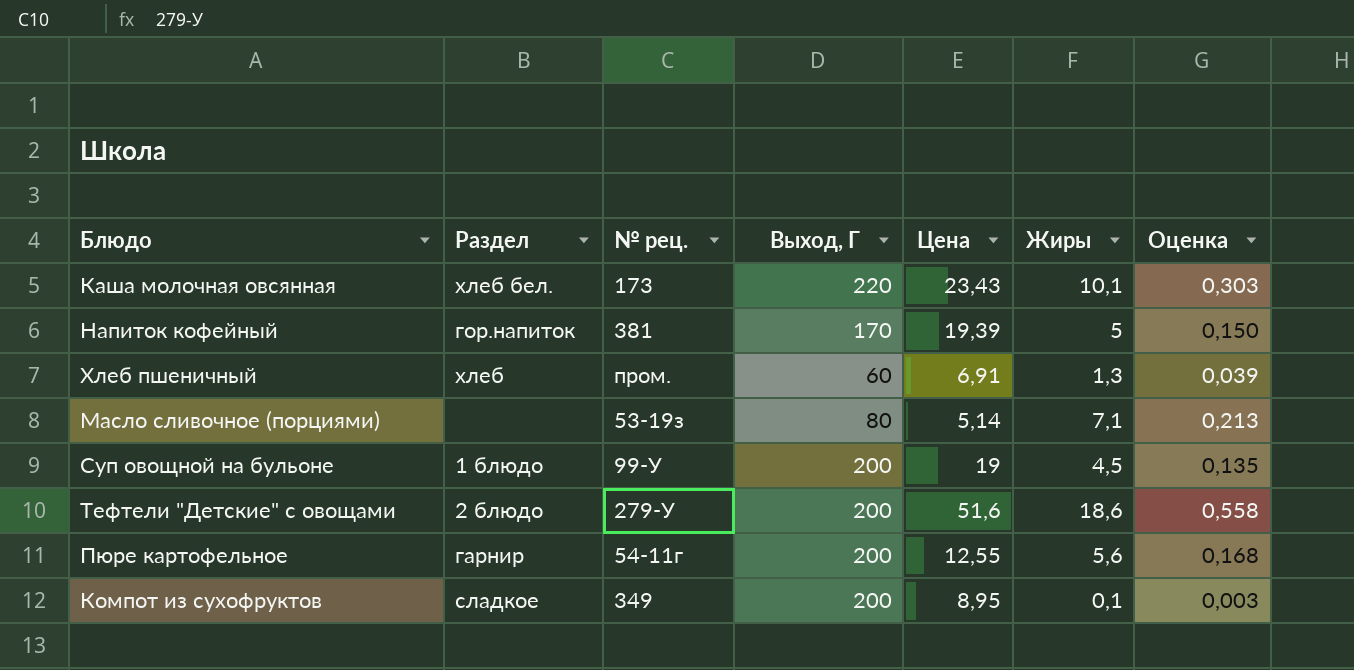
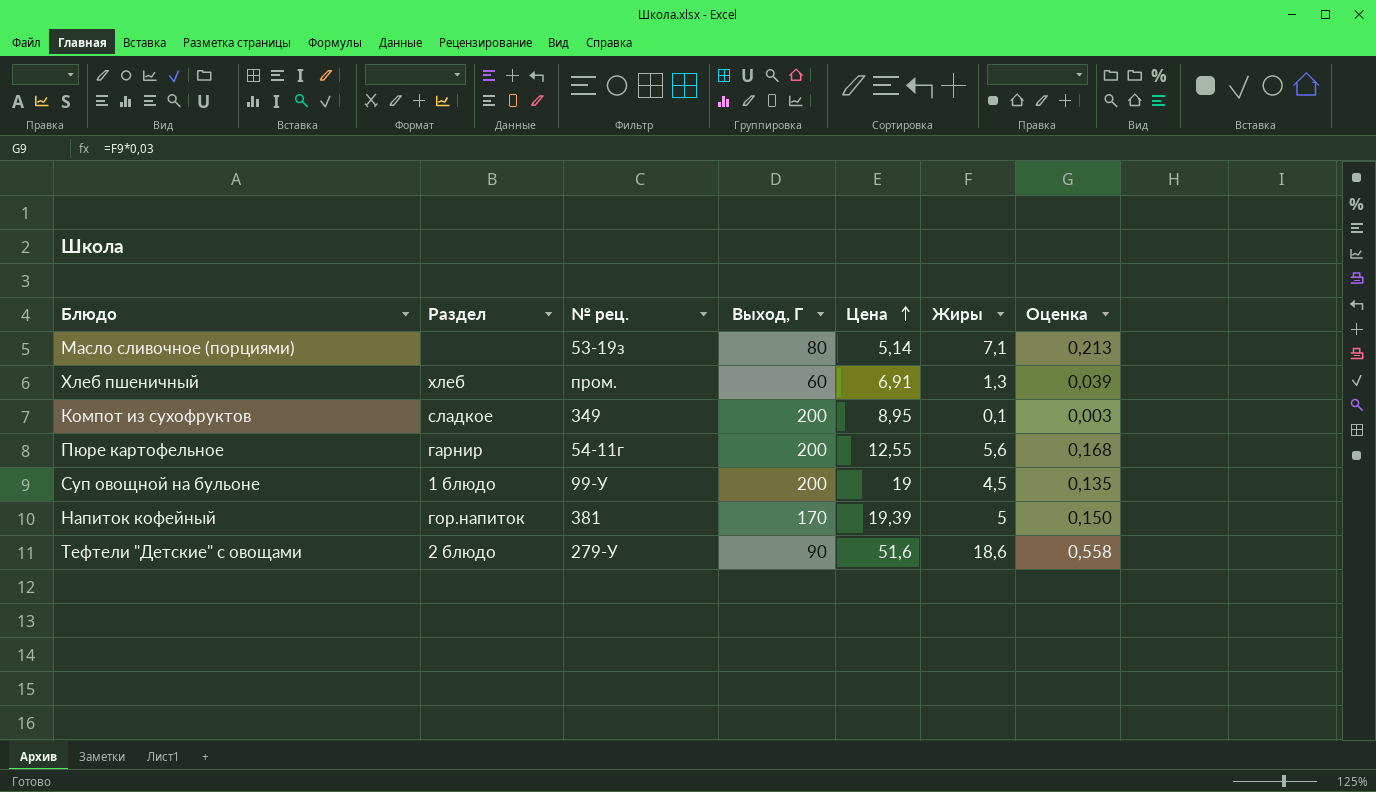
row order: none -> Цена ascending
row Каша молочная овсянная: хлеб бел. | 173 | 220 | 23,43 | 10,1 | 0,303 -> none
Тефтели "Детские" с овощами | Выход, Г: 200 -> 90

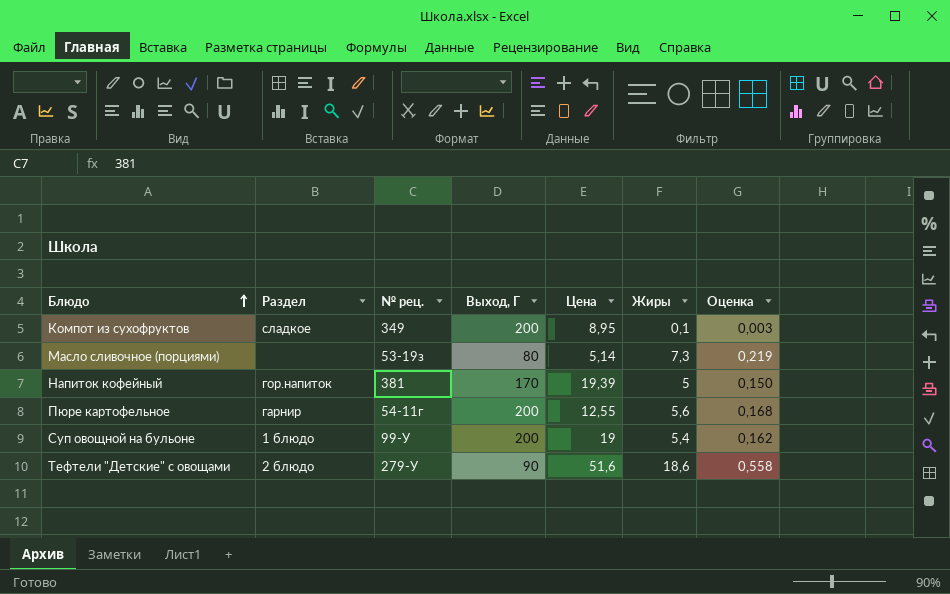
row order: Цена ascending -> Блюдо ascending
row Хлеб пшеничный: хлеб | пром. | 60 | 6,91 | 1,3 | 0,039 -> none
Масло сливочное (порциями) | Жиры: 7,1 -> 7,3
Масло сливочное (порциями) | Оценка: 0,213 -> 0,219
Суп овощной на бульоне | Жиры: 4,5 -> 5,4
Суп овощной на бульоне | Оценка: 0,135 -> 0,162

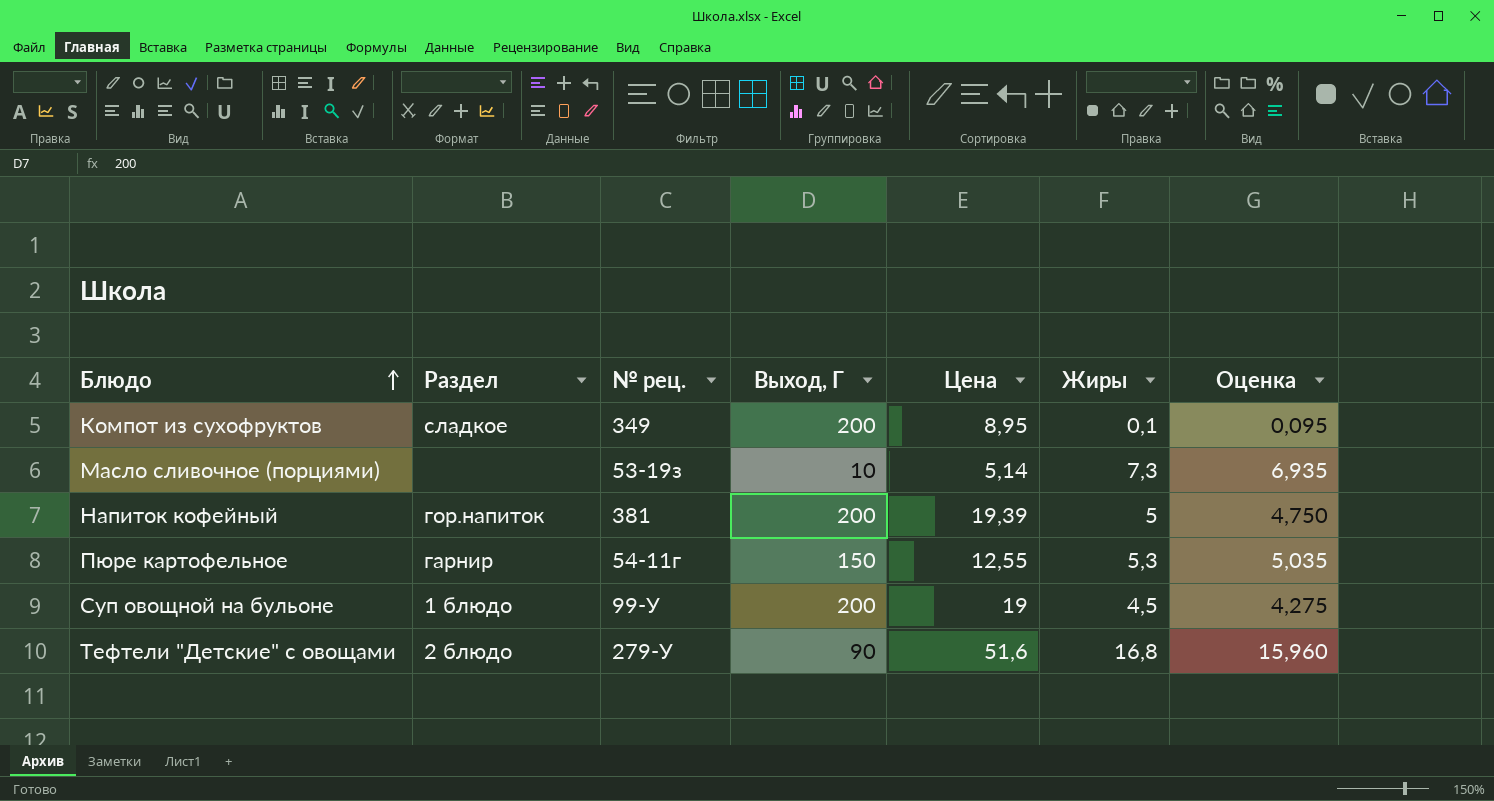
column Оценка | formula: [Жиры] * 0,03 -> [Жиры] * 0,95
Масло сливочное (порциями) | Выход, Г: 80 -> 10
Напиток кофейный | Выход, Г: 170 -> 200
Пюре картофельное | Выход, Г: 200 -> 150
Пюре картофельное | Жиры: 5,6 -> 5,3
Суп овощной на бульоне | Жиры: 5,4 -> 4,5
Тефтели "Детские" с овощами | Жиры: 18,6 -> 16,8

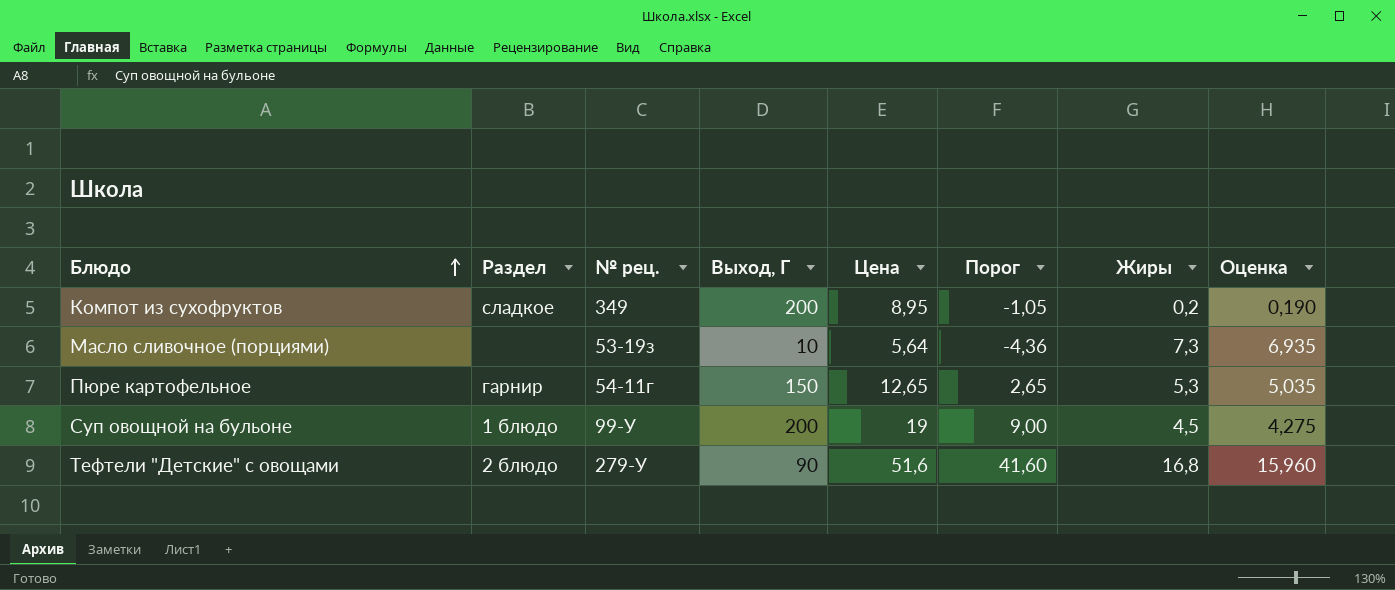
column Порог | formula: none -> [Цена] - 10
row Напиток кофейный: гор.напиток | 381 | 200 | 19,39 | 5 | 4,750 -> none
Компот из сухофруктов | Жиры: 0,1 -> 0,2
Компот из сухофруктов | Оценка: 0,095 -> 0,190
Масло сливочное (порциями) | Цена: 5,14 -> 5,64
Пюре картофельное | Цена: 12,55 -> 12,65

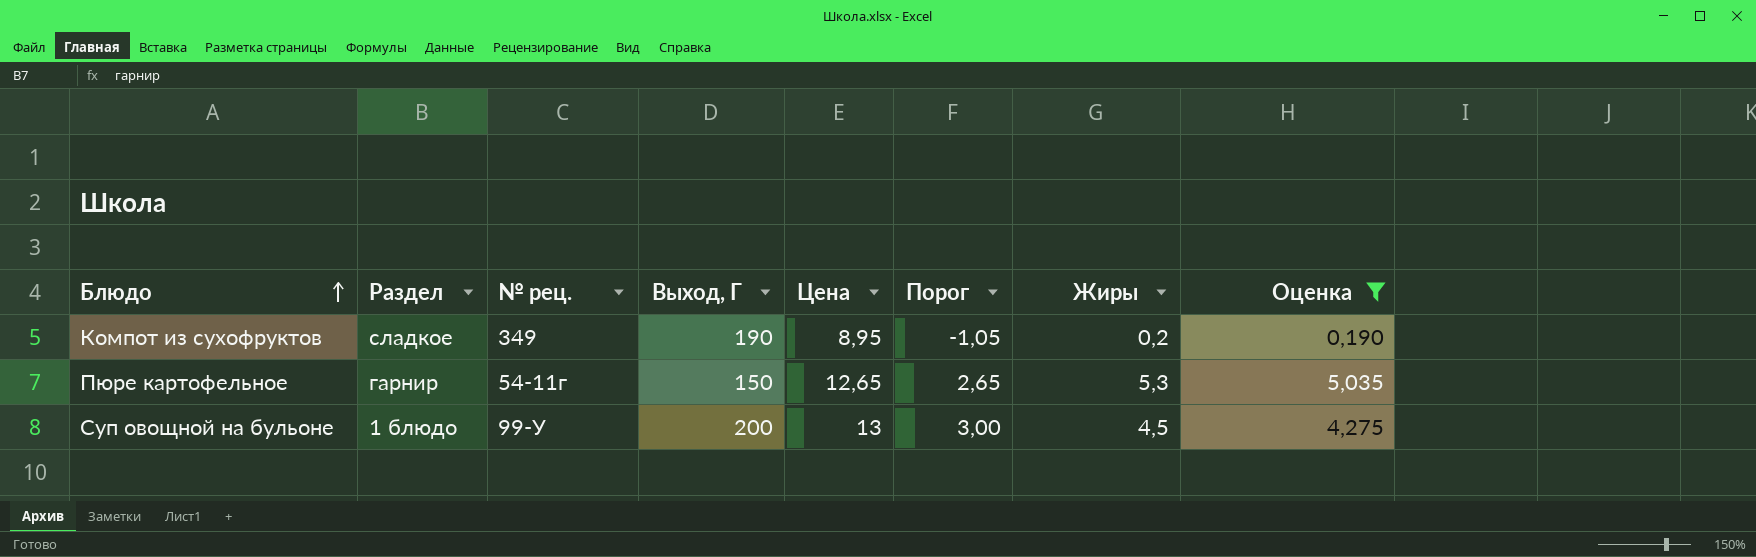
filter: none -> Оценка <= 5,035
Компот из сухофруктов | Выход, Г: 200 -> 190
Суп овощной на бульоне | Цена: 19 -> 13
Суп овощной на бульоне | Порог: 9,00 -> 3,00

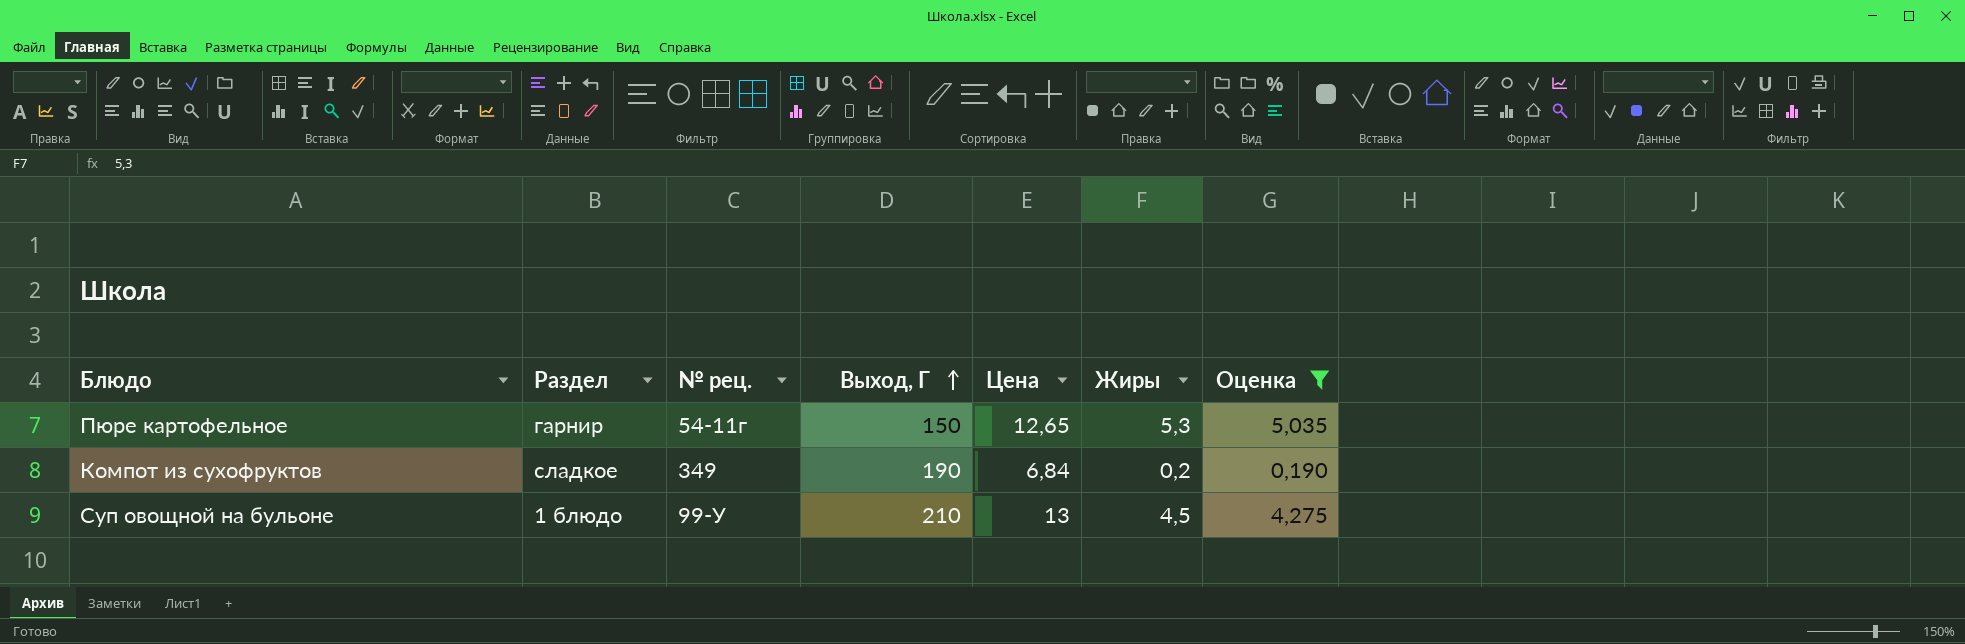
row order: Блюдо ascending -> Выход, Г ascending
column Порог | formula: [Цена] - 10 -> none
Компот из сухофруктов | Цена: 8,95 -> 6,84
Суп овощной на бульоне | Выход, Г: 200 -> 210

